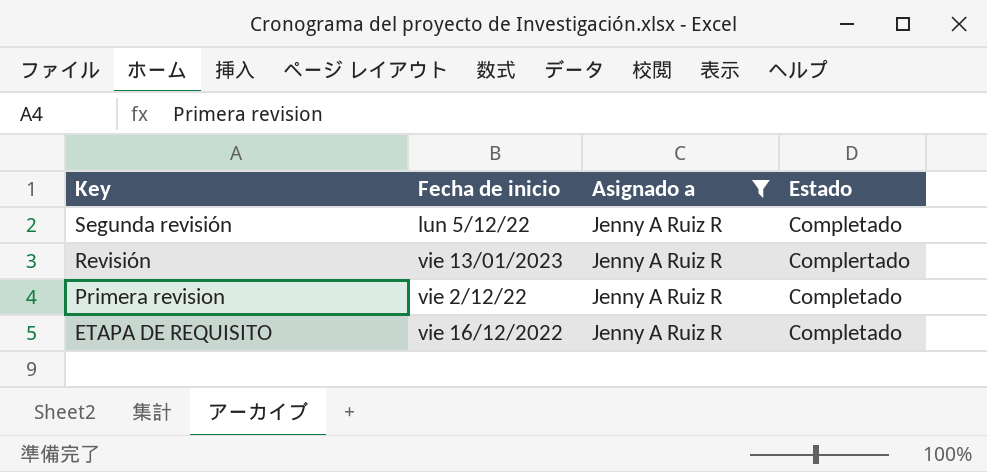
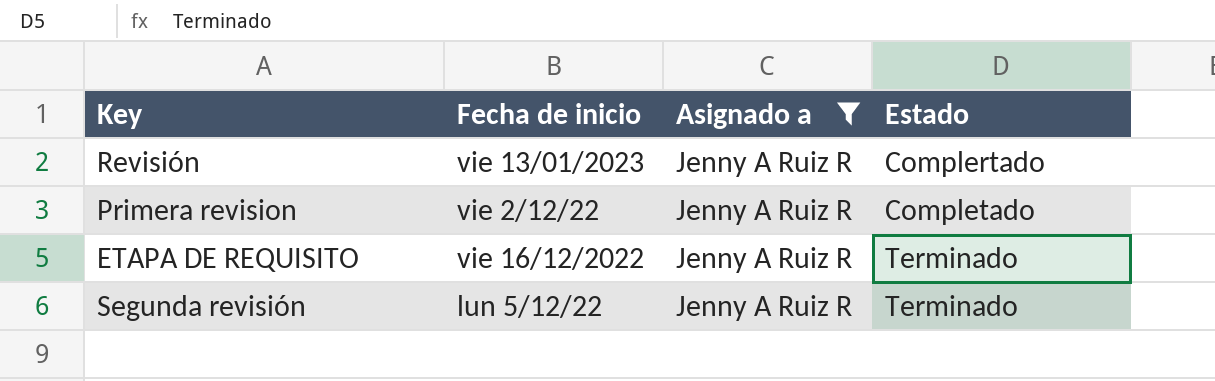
row order: Key descending -> Estado ascending
ETAPA DE REQUISITO | Estado: Completado -> Terminado
Segunda revisión | Estado: Completado -> Terminado

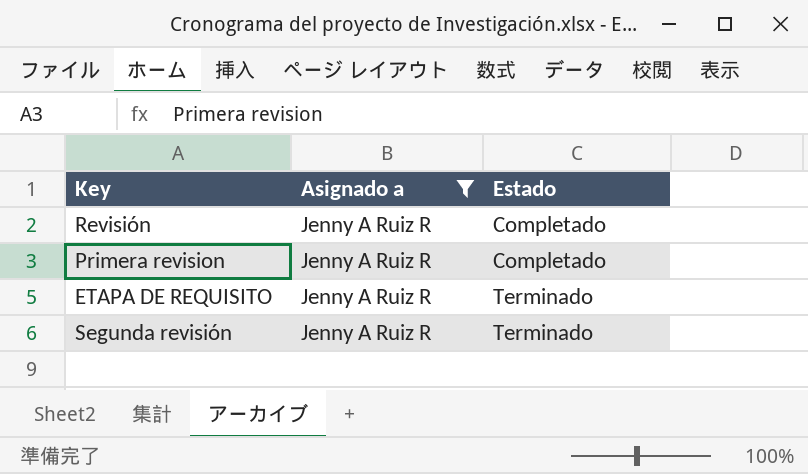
column Fecha de inicio | position: 2 -> none
Revisión | Estado: Complertado -> Completado

